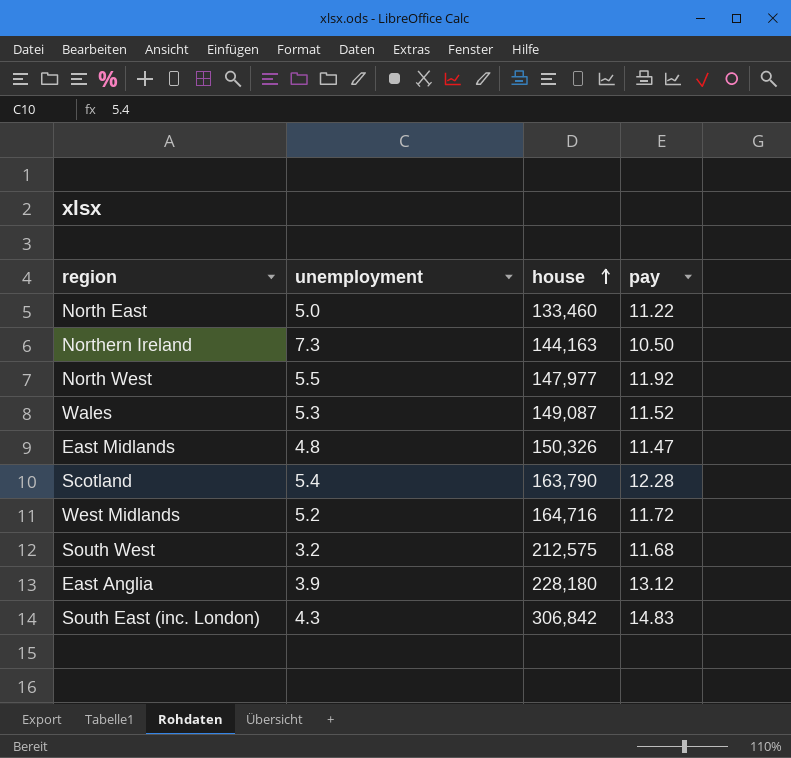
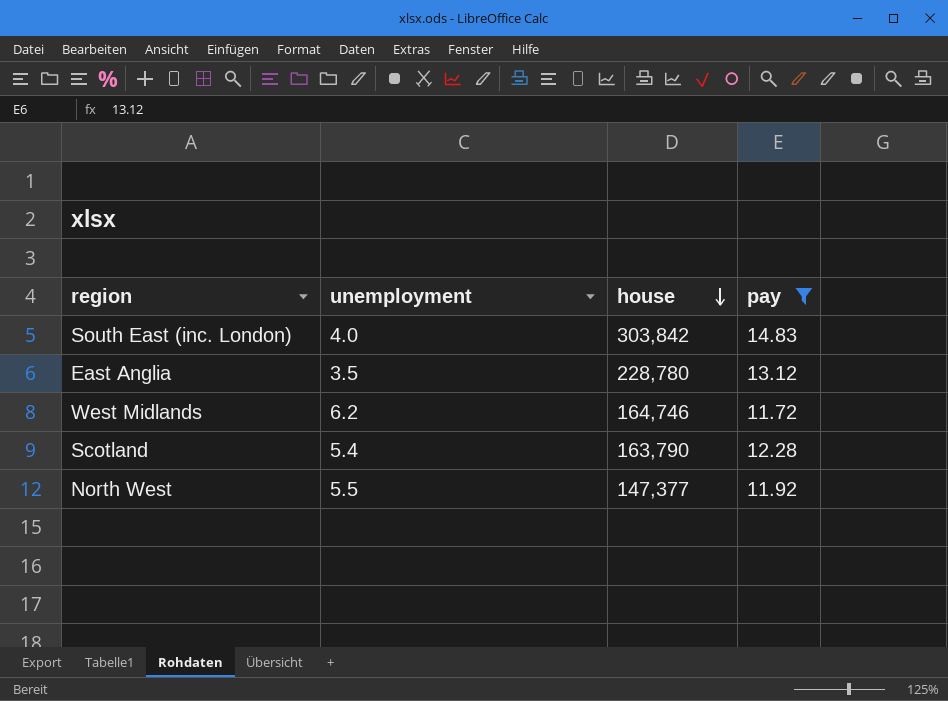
filter: none -> pay >= 11.72
row order: house ascending -> house descending
South East (inc. London) | unemployment: 4.3 -> 4.0
South East (inc. London) | house: 306,842 -> 303,842
East Anglia | unemployment: 3.9 -> 3.5
East Anglia | house: 228,180 -> 228,780
West Midlands | unemployment: 5.2 -> 6.2
West Midlands | house: 164,716 -> 164,746
North West | house: 147,977 -> 147,377

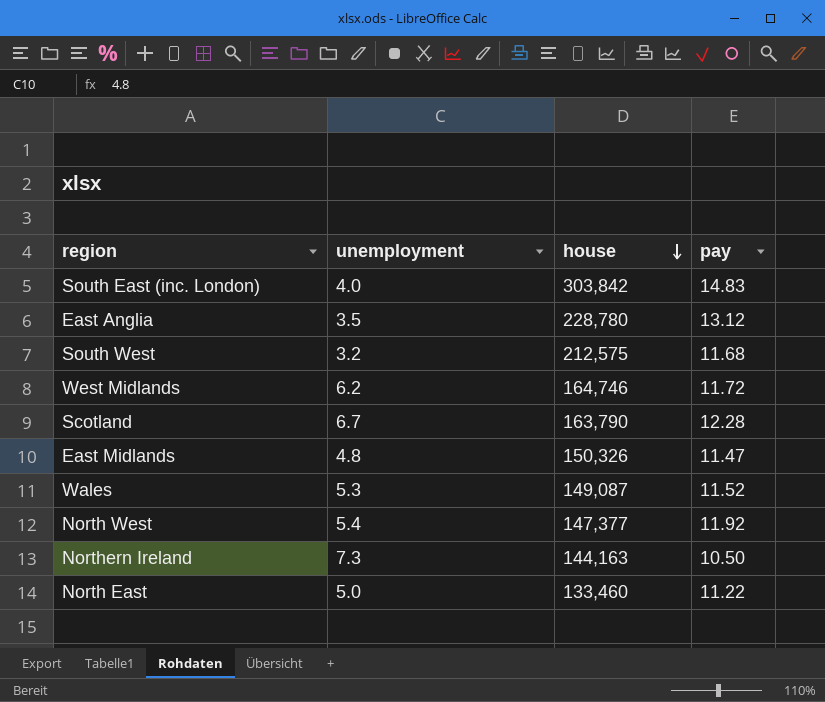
filter: pay >= 11.72 -> none
Scotland | unemployment: 5.4 -> 6.7
North West | unemployment: 5.5 -> 5.4

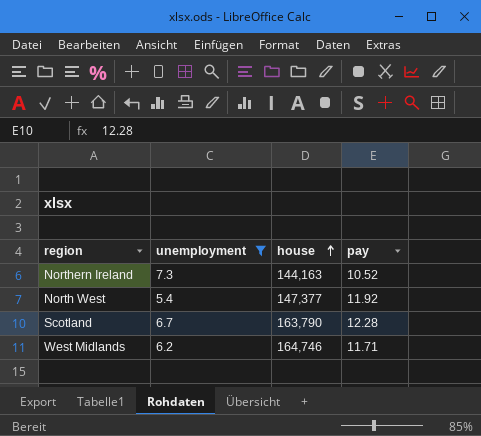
filter: none -> unemployment >= 5.4
row order: house descending -> house ascending
Northern Ireland | pay: 10.50 -> 10.52
West Midlands | pay: 11.72 -> 11.71

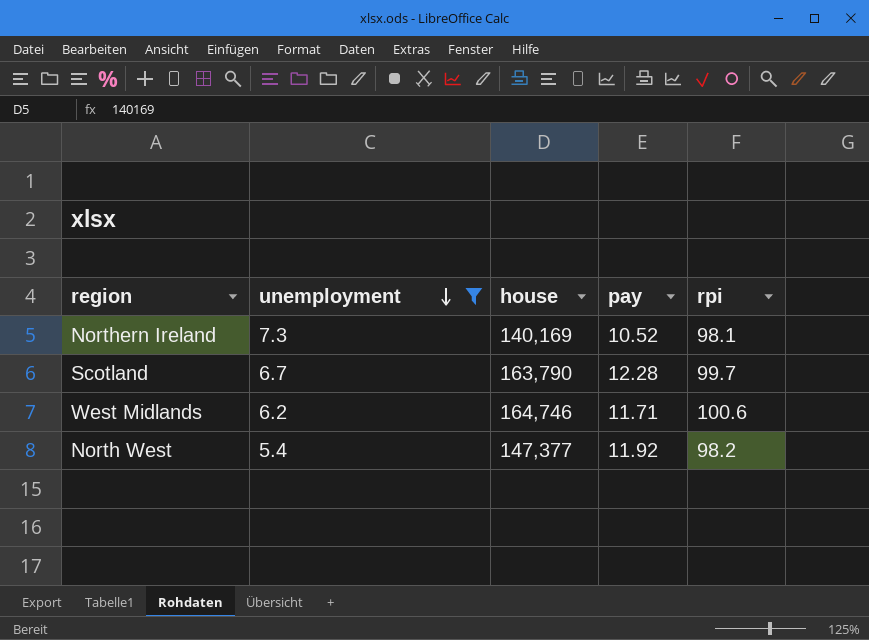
row order: house ascending -> unemployment descending
column rpi | position: none -> 5
Northern Ireland | house: 144,163 -> 140,169

